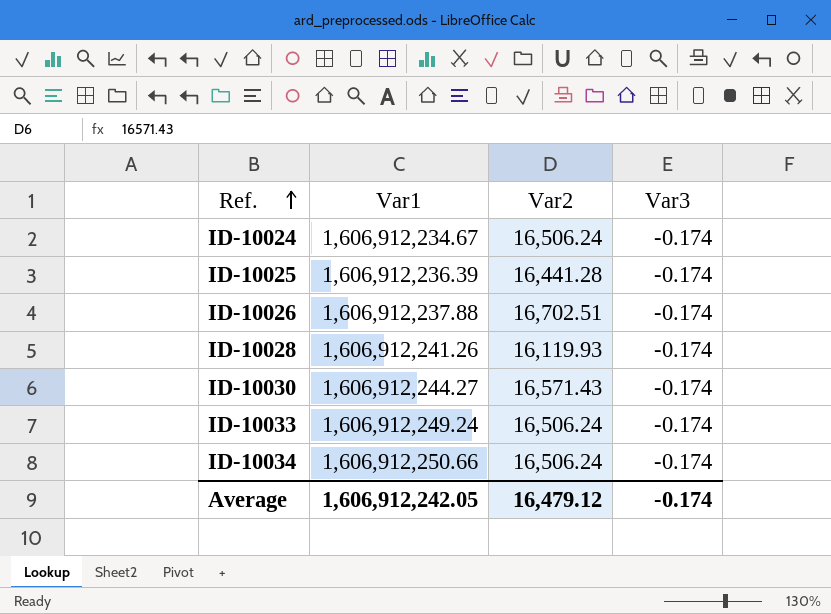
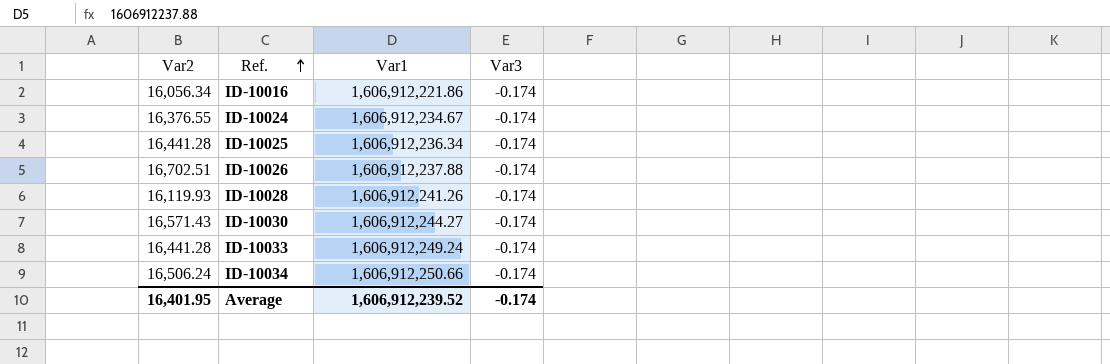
column Var2 | position: 3 -> 1
row ID-10016: none -> 16,056.34 | 1,606,912,221.86 | -0.174
ID-10024 | Var2: 16,506.24 -> 16,376.55
ID-10025 | Var1: 1,606,912,236.39 -> 1,606,912,236.34
ID-10033 | Var2: 16,506.24 -> 16,441.28
Average | Var2: 16,479.12 -> 16,401.95
Average | Var1: 1,606,912,242.05 -> 1,606,912,239.52

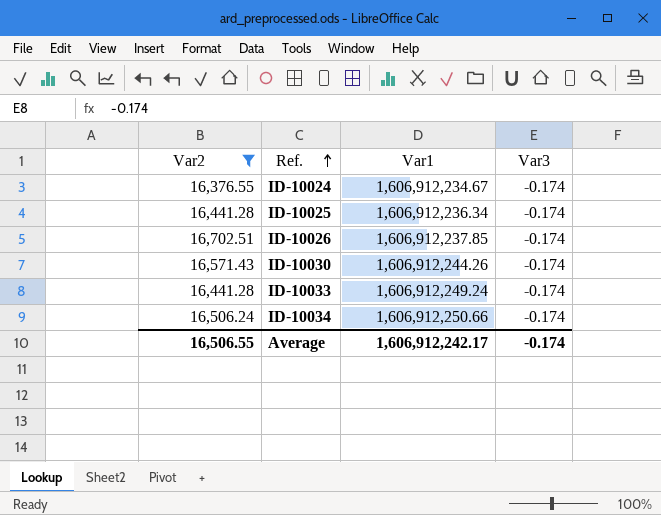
filter: none -> Var2 >= 16,376.55
ID-10026 | Var1: 1,606,912,237.88 -> 1,606,912,237.85
ID-10030 | Var1: 1,606,912,244.27 -> 1,606,912,244.26
Average | Var2: 16,401.95 -> 16,506.55
Average | Var1: 1,606,912,239.52 -> 1,606,912,242.17

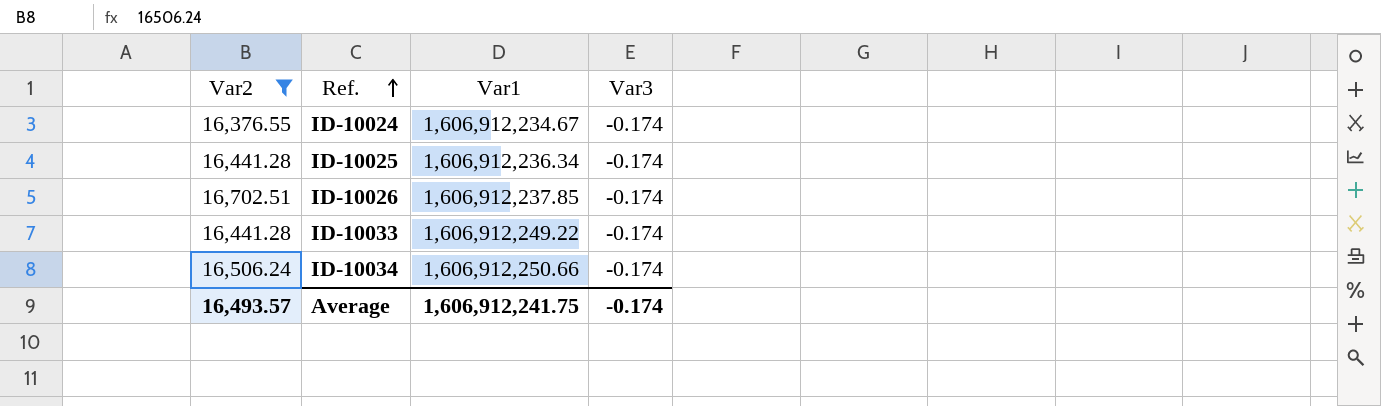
row ID-10030: 16,571.43 | 1,606,912,244.26 | -0.174 -> none
ID-10033 | Var1: 1,606,912,249.24 -> 1,606,912,249.22
Average | Var2: 16,506.55 -> 16,493.57
Average | Var1: 1,606,912,242.17 -> 1,606,912,241.75

